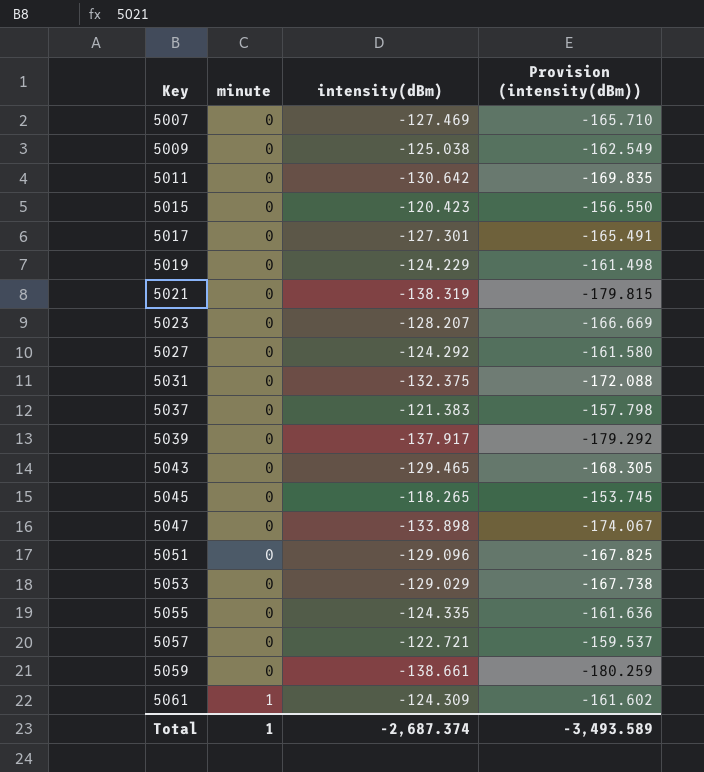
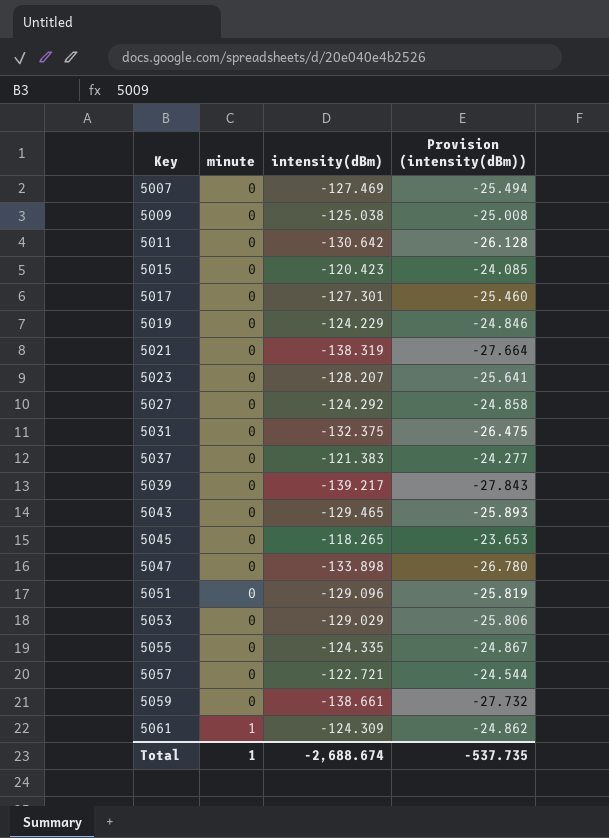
column Provision (intensity(dBm)) | formula: [intensity(dBm)] * 1.3 -> [intensity(dBm)] * 0.2
5039 | intensity(dBm): -137.917 -> -139.217
Total | intensity(dBm): -2,687.374 -> -2,688.674
Total | Provision (intensity(dBm)): -3,493.589 -> -537.735

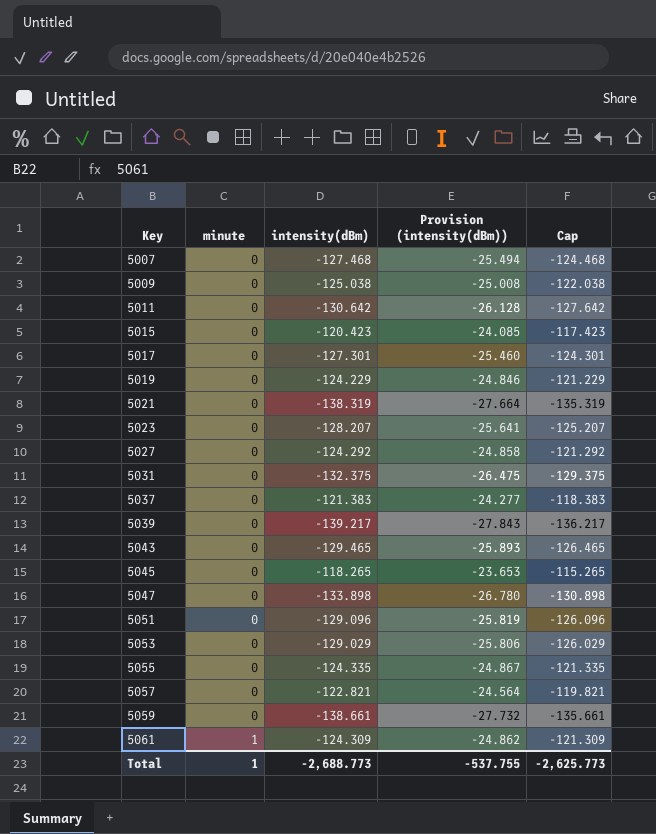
column Cap | formula: none -> [intensity(dBm)] + 3
5007 | intensity(dBm): -127.469 -> -127.468
5057 | intensity(dBm): -122.721 -> -122.821
5057 | Provision (intensity(dBm)): -24.544 -> -24.564
Total | intensity(dBm): -2,688.674 -> -2,688.773
Total | Provision (intensity(dBm)): -537.735 -> -537.755

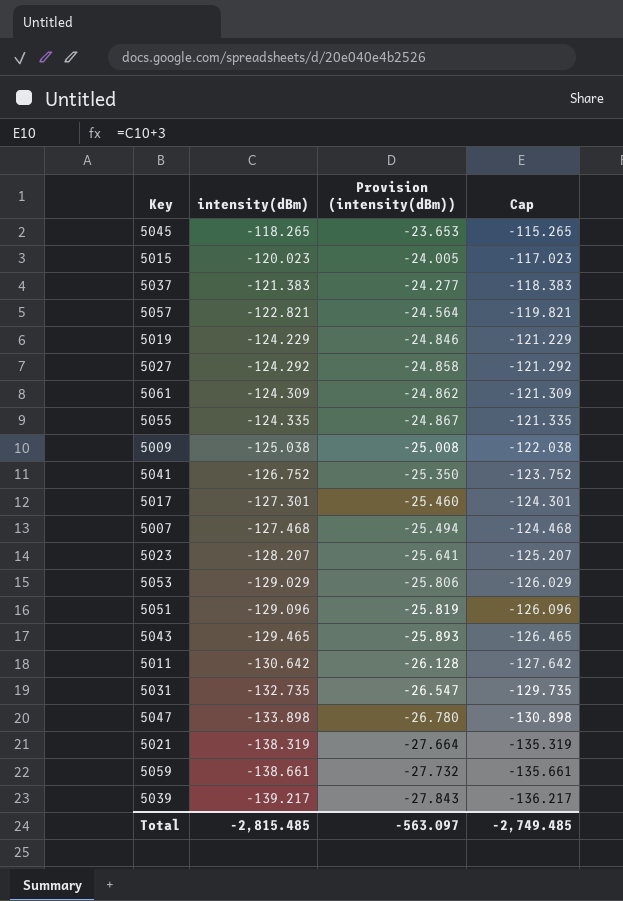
row order: Key ascending -> intensity(dBm) descending
column minute | position: 2 -> none
5015 | intensity(dBm): -120.423 -> -120.023
5015 | Provision (intensity(dBm)): -24.085 -> -24.005
5015 | Cap: -117.423 -> -117.023
row 5041: none -> -126.752 | -25.350 | -123.752
5031 | intensity(dBm): -132.375 -> -132.735
5031 | Provision (intensity(dBm)): -26.475 -> -26.547
5031 | Cap: -129.375 -> -129.735
Total | intensity(dBm): -2,688.773 -> -2,815.485
Total | Provision (intensity(dBm)): -537.755 -> -563.097
Total | Cap: -2,625.773 -> -2,749.485

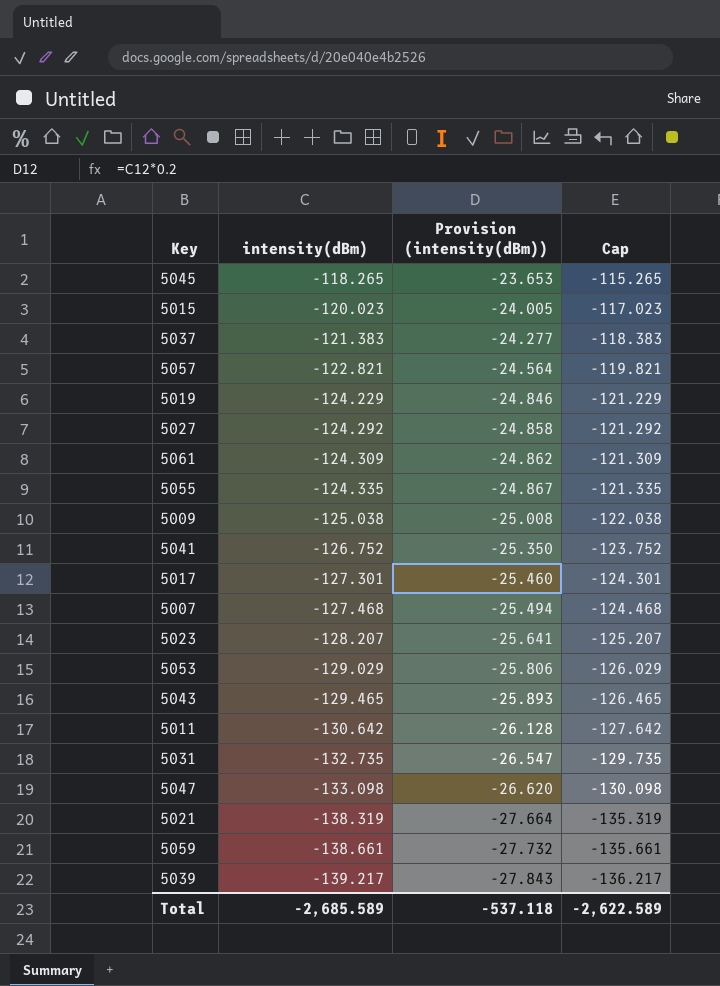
row 5051: -129.096 | -25.819 | -126.096 -> none
5047 | intensity(dBm): -133.898 -> -133.098
5047 | Provision (intensity(dBm)): -26.780 -> -26.620
5047 | Cap: -130.898 -> -130.098
Total | intensity(dBm): -2,815.485 -> -2,685.589
Total | Provision (intensity(dBm)): -563.097 -> -537.118
Total | Cap: -2,749.485 -> -2,622.589

